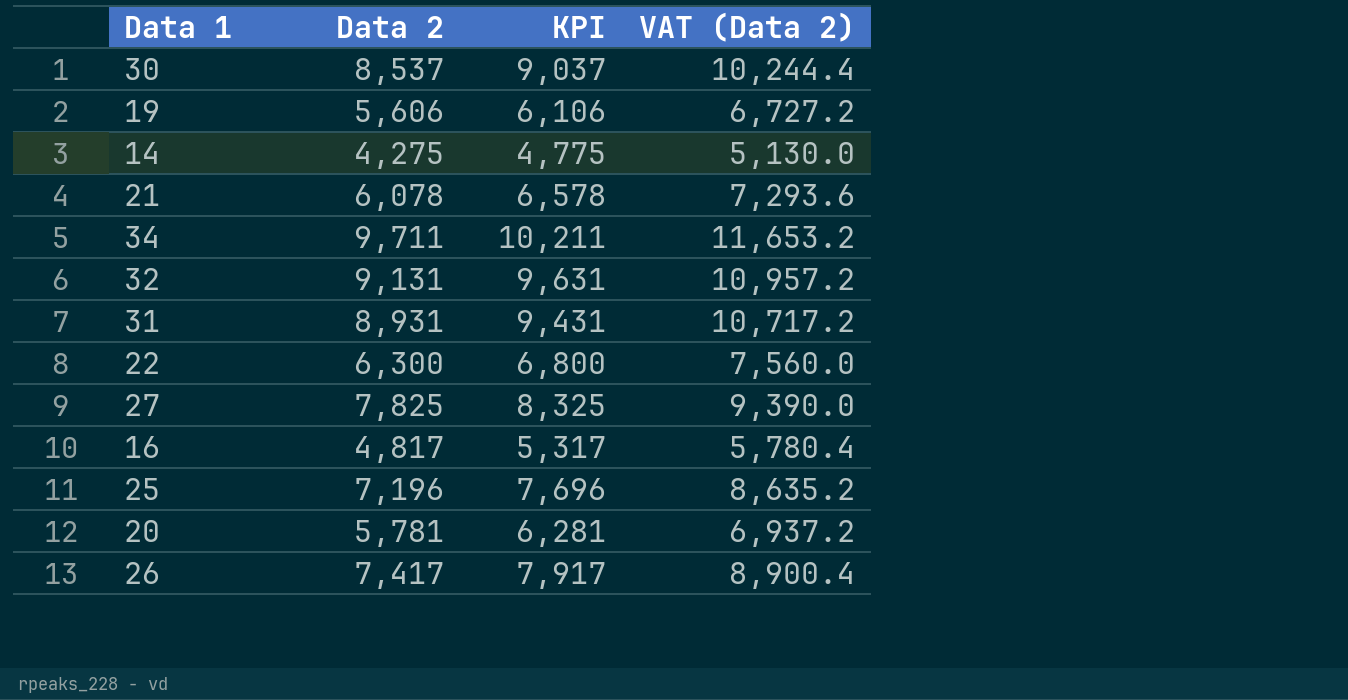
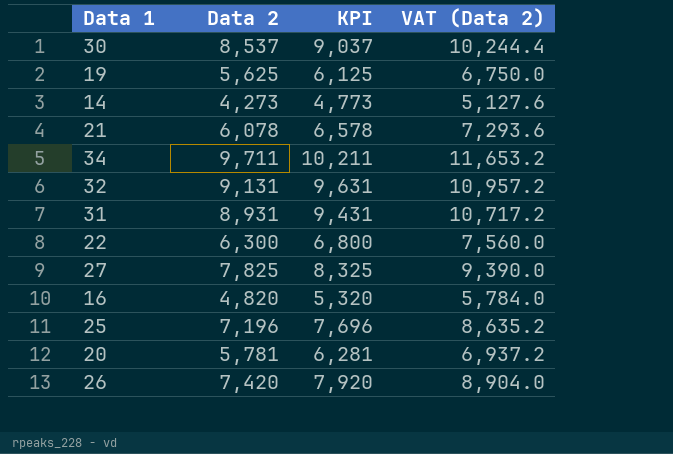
19 | Data 2: 5,606 -> 5,625
19 | KPI: 6,106 -> 6,125
19 | VAT (Data 2): 6,727.2 -> 6,750.0
14 | Data 2: 4,275 -> 4,273
14 | KPI: 4,775 -> 4,773
14 | VAT (Data 2): 5,130.0 -> 5,127.6
16 | Data 2: 4,817 -> 4,820
16 | KPI: 5,317 -> 5,320
16 | VAT (Data 2): 5,780.4 -> 5,784.0
26 | Data 2: 7,417 -> 7,420
26 | KPI: 7,917 -> 7,920
26 | VAT (Data 2): 8,900.4 -> 8,904.0

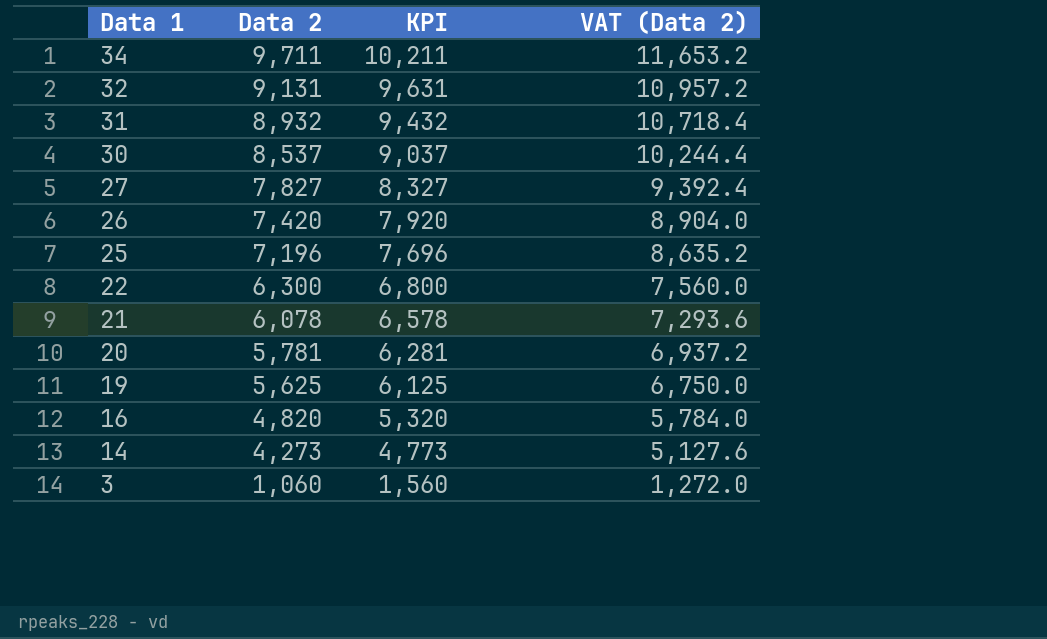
row order: none -> Data 1 descending
31 | Data 2: 8,931 -> 8,932
31 | KPI: 9,431 -> 9,432
31 | VAT (Data 2): 10,717.2 -> 10,718.4
27 | Data 2: 7,825 -> 7,827
27 | KPI: 8,325 -> 8,327
27 | VAT (Data 2): 9,390.0 -> 9,392.4
row 3: none -> 1,060 | 1,560 | 1,272.0

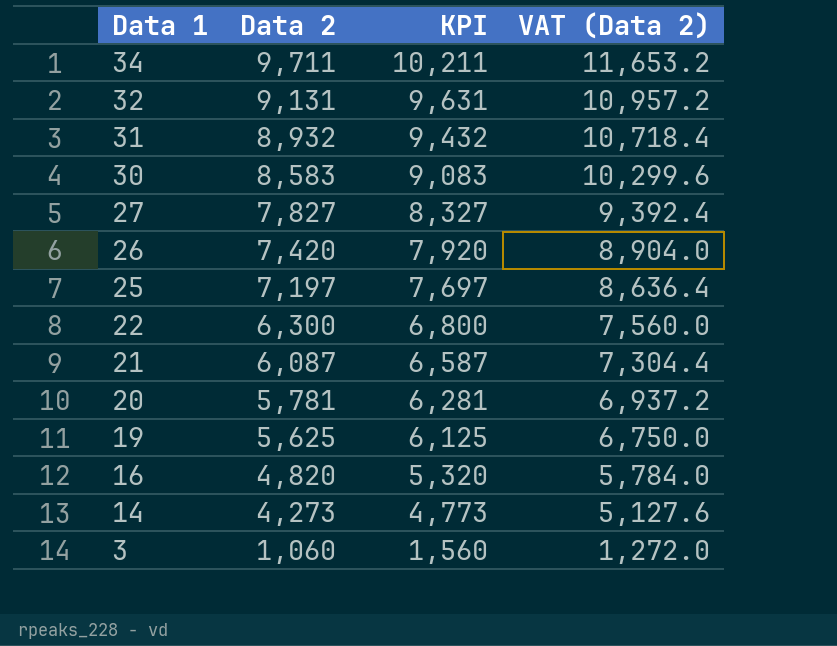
30 | Data 2: 8,537 -> 8,583
30 | KPI: 9,037 -> 9,083
30 | VAT (Data 2): 10,244.4 -> 10,299.6
25 | Data 2: 7,196 -> 7,197
25 | KPI: 7,696 -> 7,697
25 | VAT (Data 2): 8,635.2 -> 8,636.4
21 | Data 2: 6,078 -> 6,087
21 | KPI: 6,578 -> 6,587
21 | VAT (Data 2): 7,293.6 -> 7,304.4

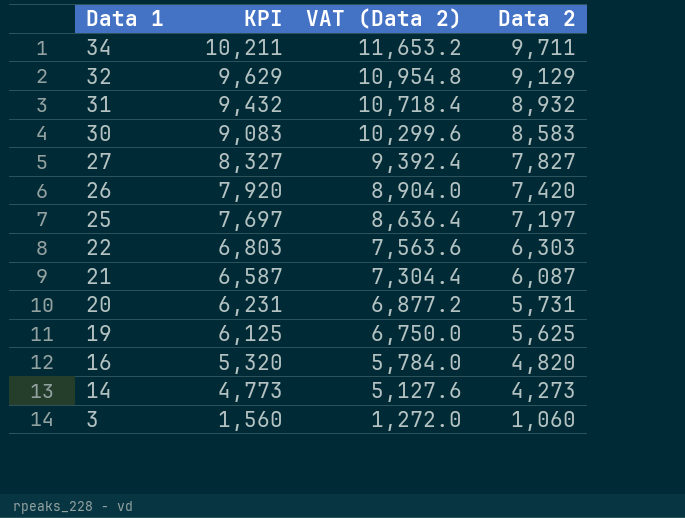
column Data 2 | position: 2 -> 4
32 | KPI: 9,631 -> 9,629
32 | VAT (Data 2): 10,957.2 -> 10,954.8
32 | Data 2: 9,131 -> 9,129
22 | KPI: 6,800 -> 6,803
22 | VAT (Data 2): 7,560.0 -> 7,563.6
22 | Data 2: 6,300 -> 6,303
20 | KPI: 6,281 -> 6,231
20 | VAT (Data 2): 6,937.2 -> 6,877.2
20 | Data 2: 5,781 -> 5,731

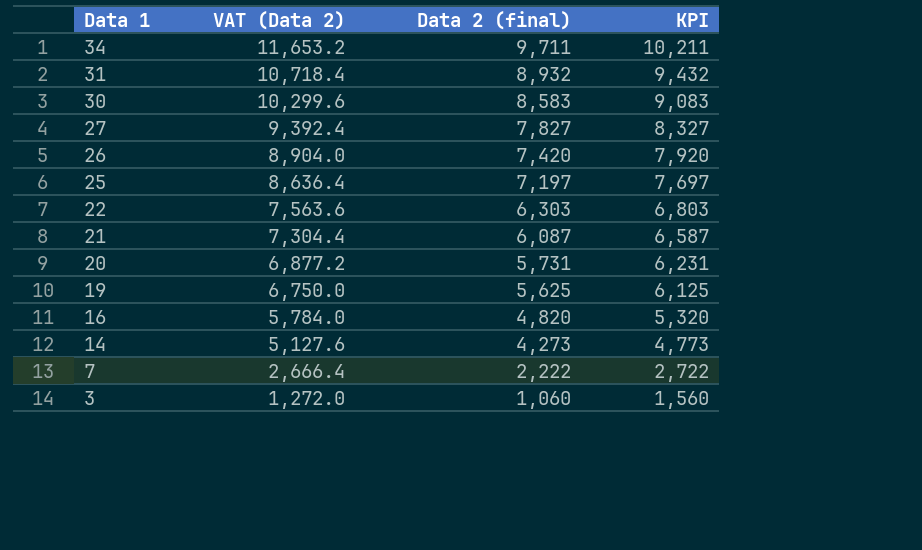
column name: Data 2 -> Data 2 (final)
column KPI | position: 2 -> 4
row 32: 9,629 | 10,954.8 | 9,129 -> none
row 7: none -> 2,666.4 | 2,222 | 2,722

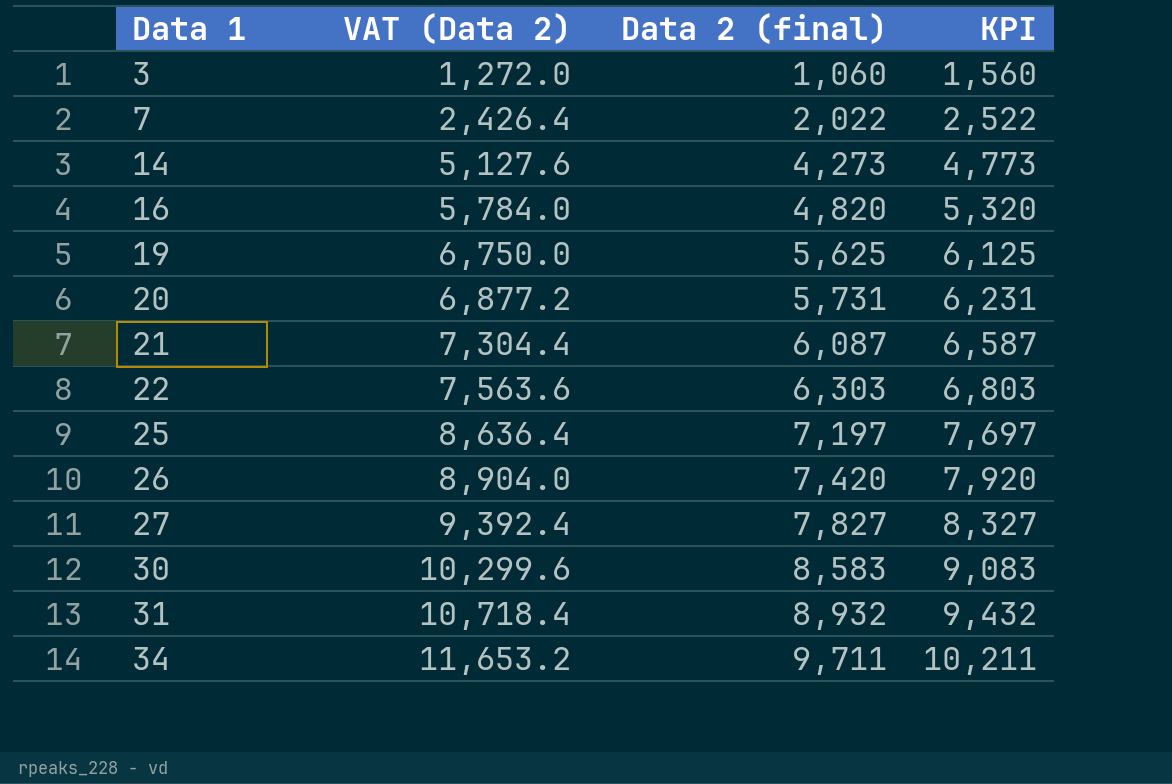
row order: Data 1 descending -> Data 1 ascending
7 | VAT (Data 2): 2,666.4 -> 2,426.4
7 | Data 2 (final): 2,222 -> 2,022
7 | KPI: 2,722 -> 2,522

